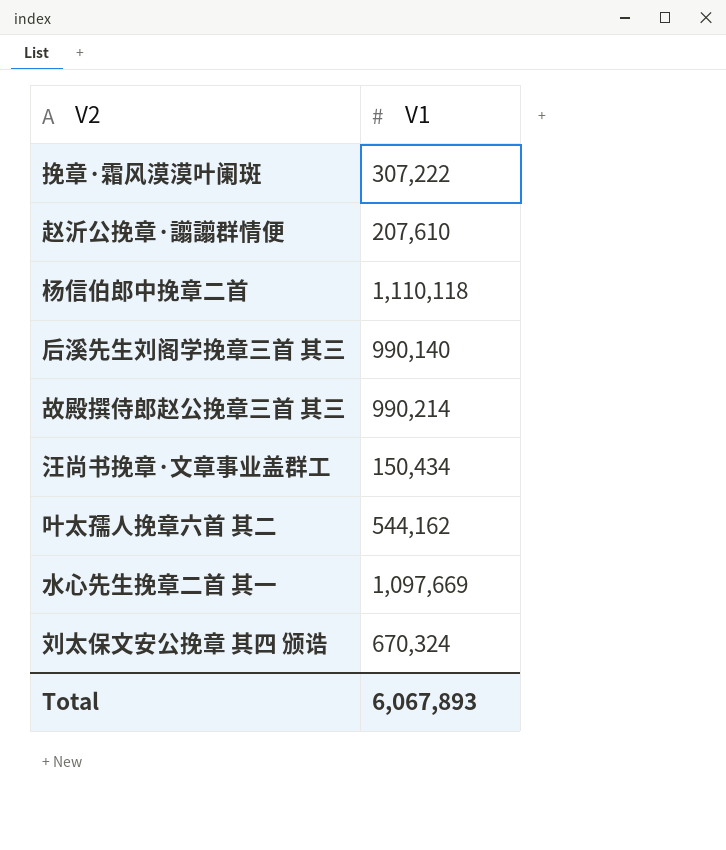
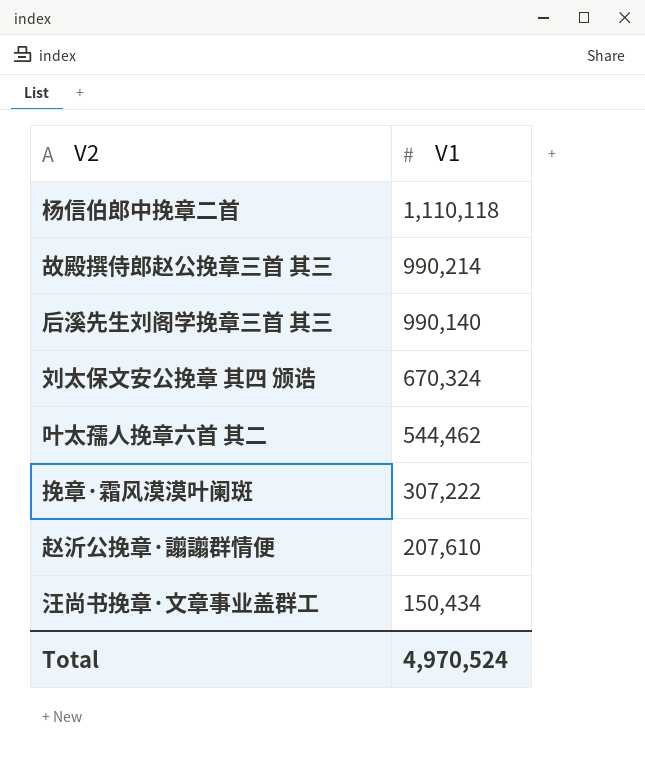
row order: none -> V1 descending
row 水心先生挽章二首 其一: 1,097,669 -> none
叶太孺人挽章六首 其二 | V1: 544,162 -> 544,462
Total | V1: 6,067,893 -> 4,970,524

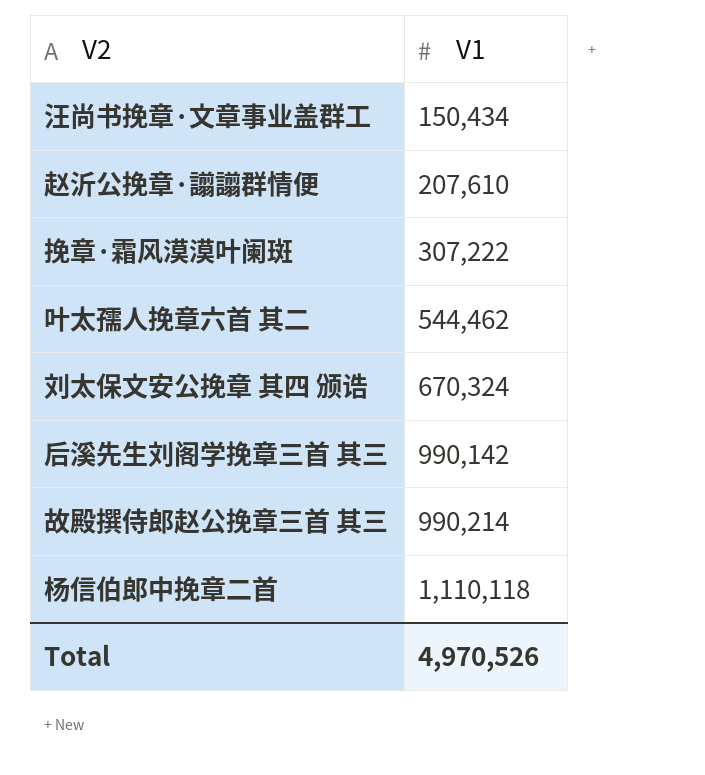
row order: V1 descending -> V1 ascending
后溪先生刘阁学挽章三首 其三 | V1: 990,140 -> 990,142
Total | V1: 4,970,524 -> 4,970,526

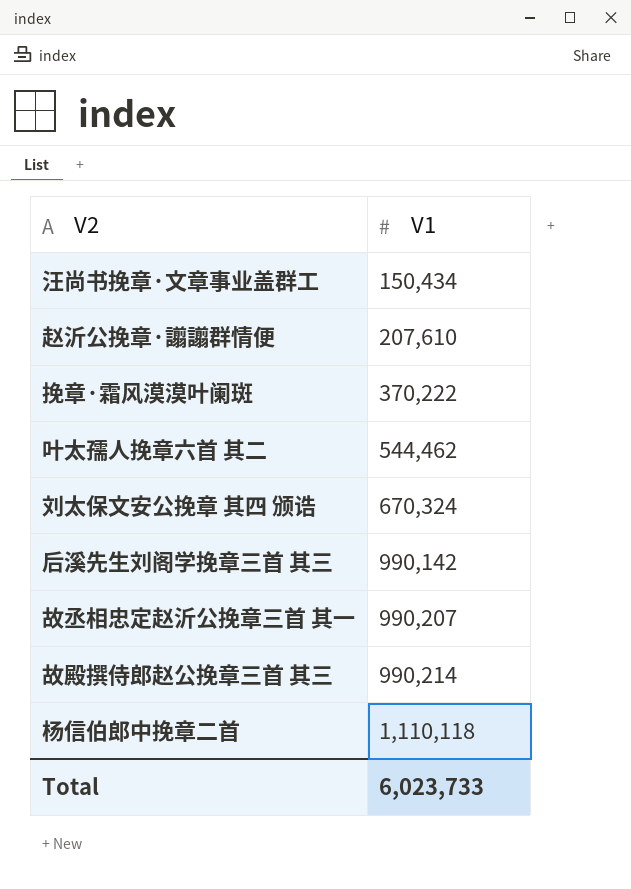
挽章·霜风漠漠叶阑斑 | V1: 307,222 -> 370,222
row 故丞相忠定赵沂公挽章三首 其一: none -> 990,207
Total | V1: 4,970,526 -> 6,023,733

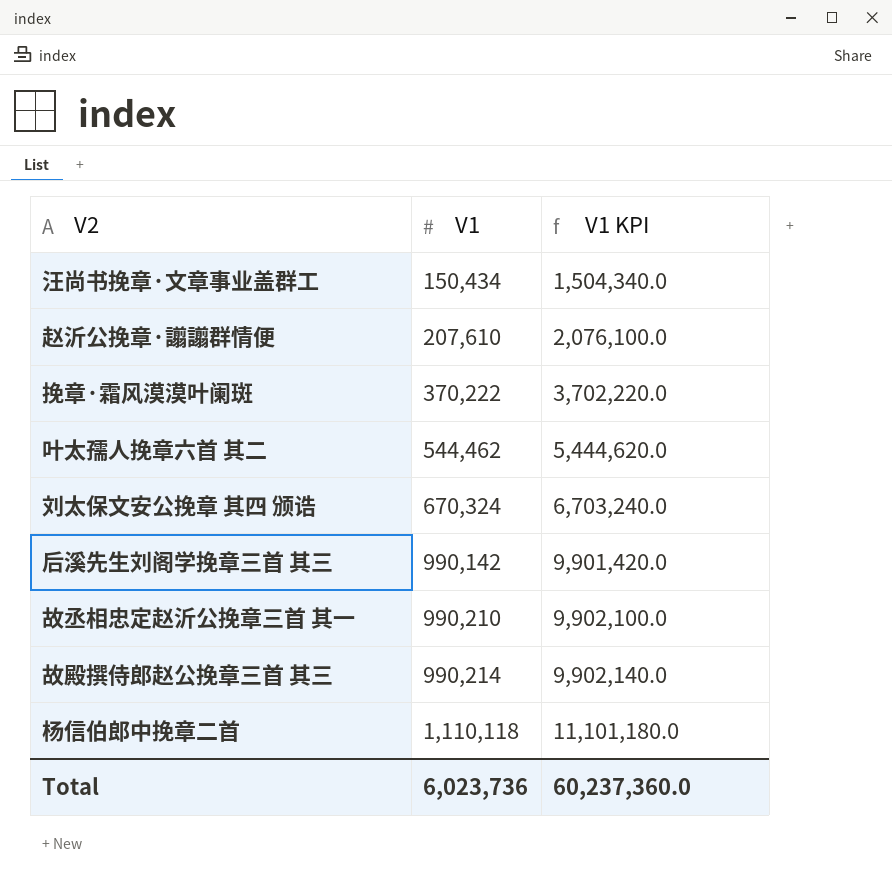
column V1 KPI | formula: none -> [V1] * 10
故丞相忠定赵沂公挽章三首 其一 | V1: 990,207 -> 990,210
Total | V1: 6,023,733 -> 6,023,736

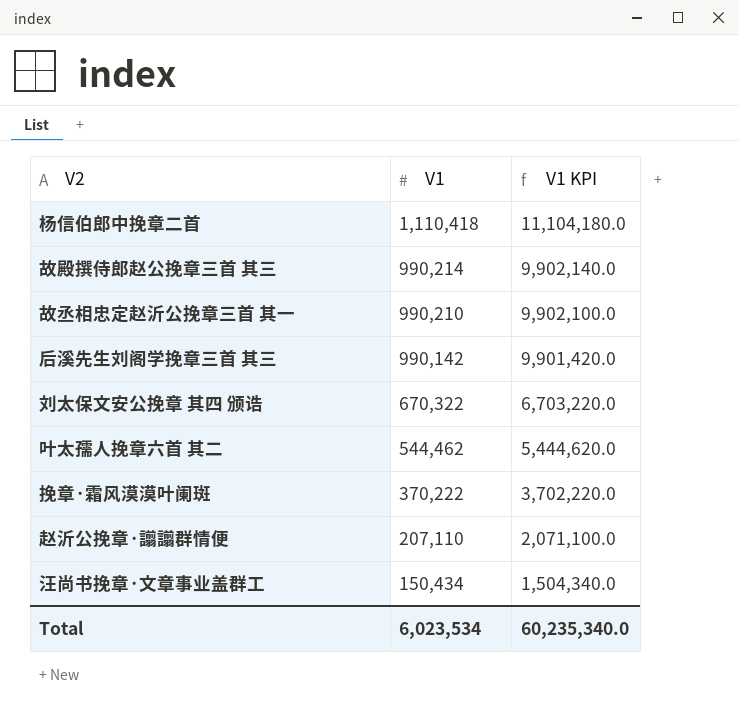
row order: V1 ascending -> V1 descending
杨信伯郎中挽章二首 | V1: 1,110,118 -> 1,110,418
杨信伯郎中挽章二首 | V1 KPI: 11,101,180.0 -> 11,104,180.0
刘太保文安公挽章 其四 颁诰 | V1: 670,324 -> 670,322
刘太保文安公挽章 其四 颁诰 | V1 KPI: 6,703,240.0 -> 6,703,220.0
赵沂公挽章·譾譾群情便 | V1: 207,610 -> 207,110
赵沂公挽章·譾譾群情便 | V1 KPI: 2,076,100.0 -> 2,071,100.0
Total | V1: 6,023,736 -> 6,023,534
Total | V1 KPI: 60,237,360.0 -> 60,235,340.0

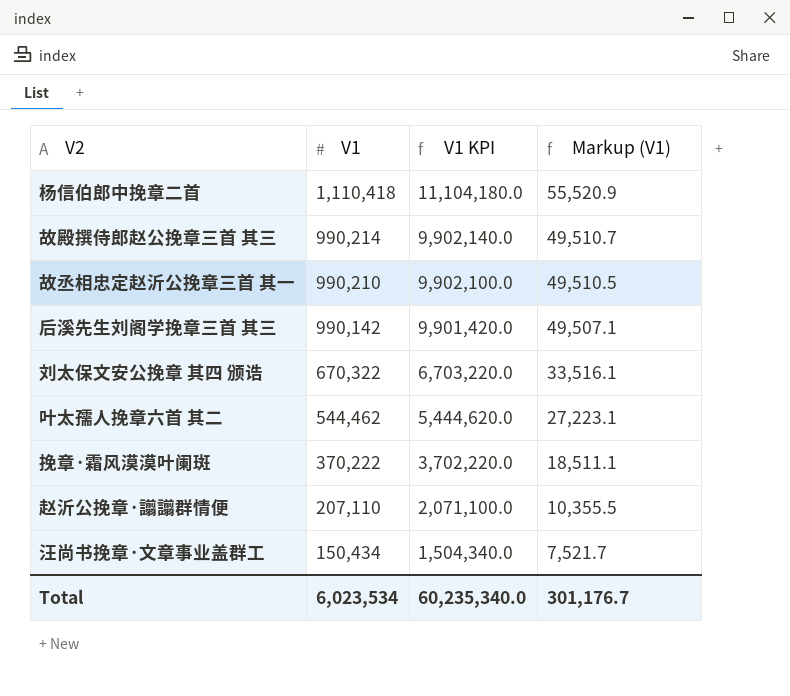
column Markup (V1) | formula: none -> [V1] * 0.05

